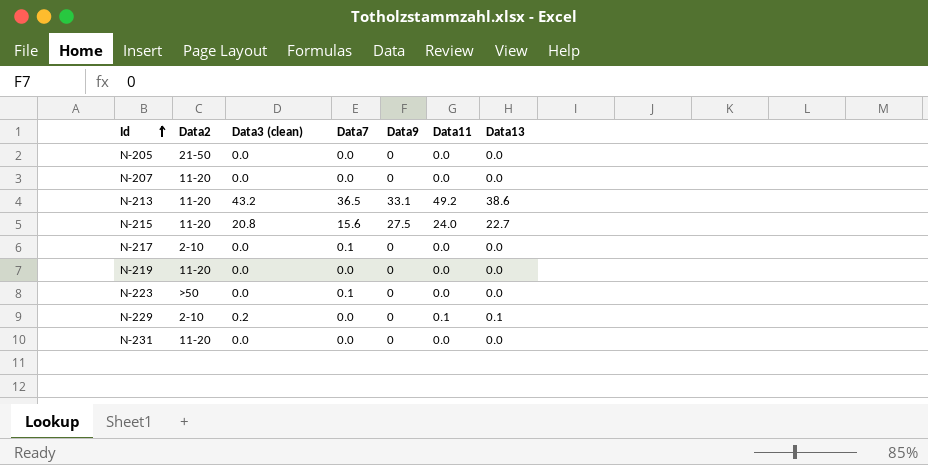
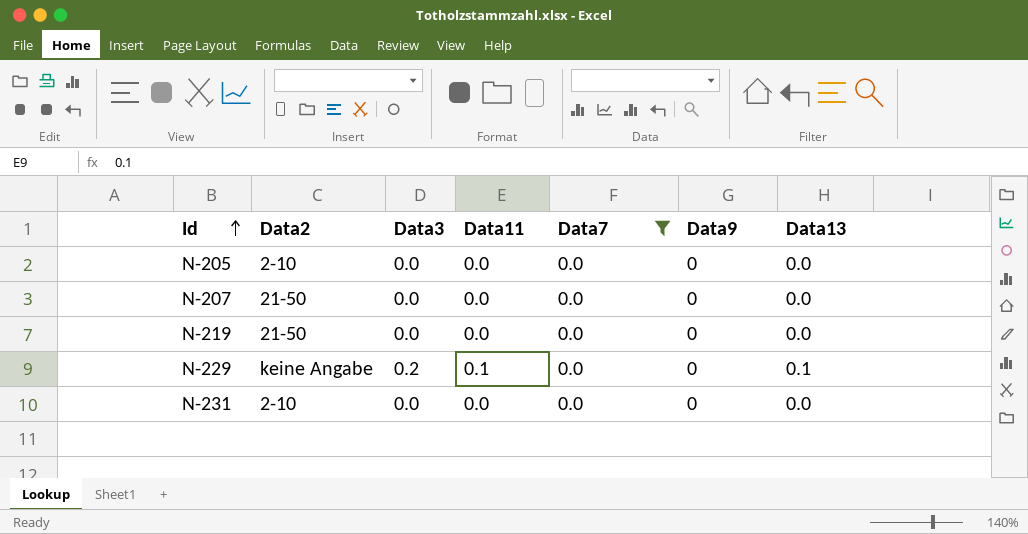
filter: none -> Data7 = 0.0
column name: Data3 (clean) -> Data3
column Data11 | position: 6 -> 4
N-205 | Data2: 21-50 -> 2-10
N-207 | Data2: 11-20 -> 21-50
N-219 | Data2: 11-20 -> 21-50
N-229 | Data2: 2-10 -> keine Angabe
N-231 | Data2: 11-20 -> 2-10

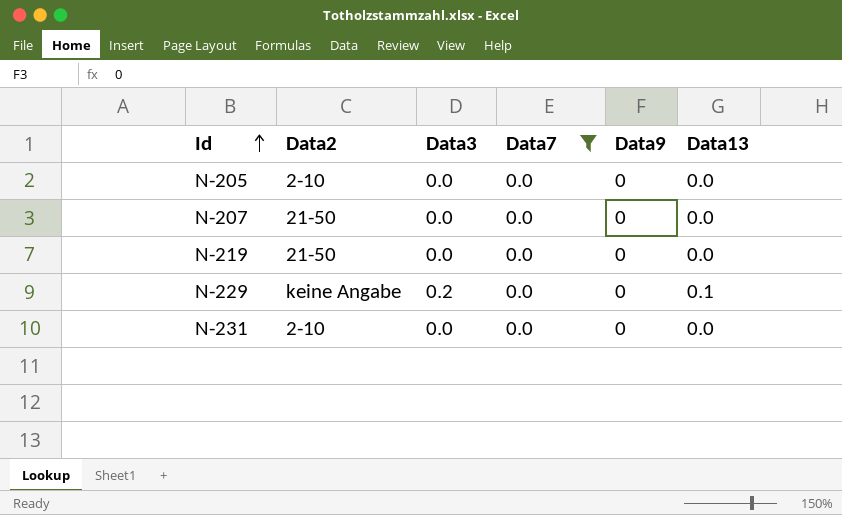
column Data11 | position: 4 -> none

